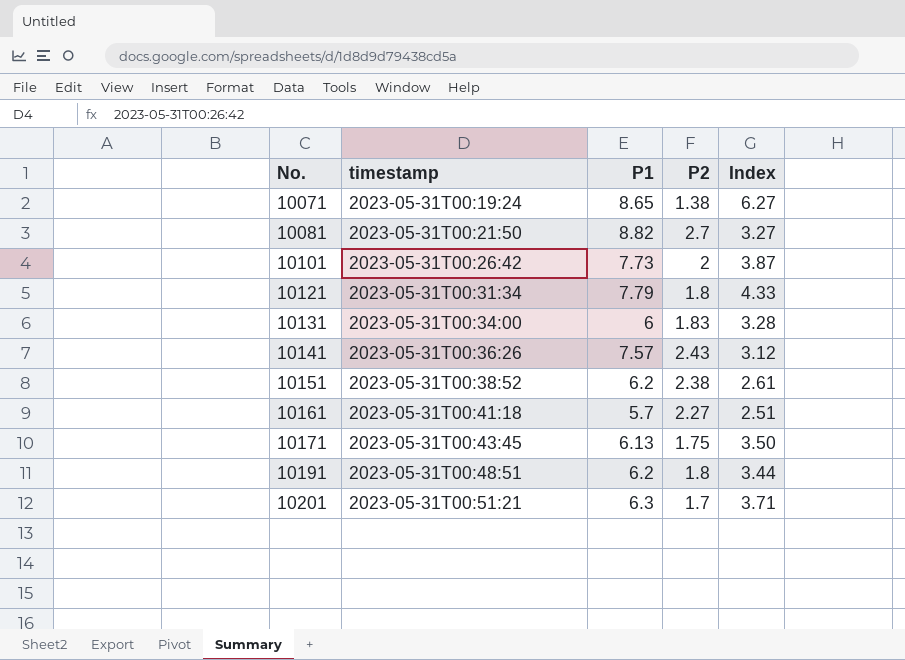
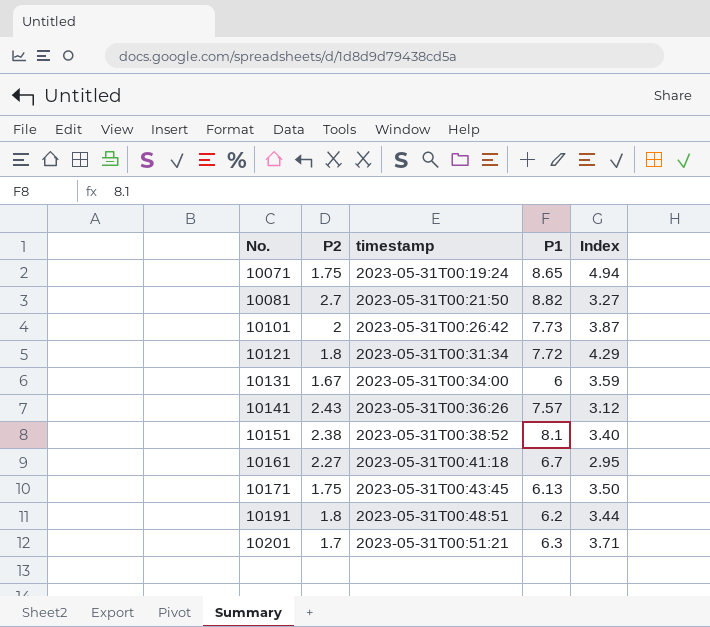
column P2 | position: 4 -> 2
10071 | P2: 1.38 -> 1.75
10071 | Index: 6.27 -> 4.94
10121 | P1: 7.79 -> 7.72
10121 | Index: 4.33 -> 4.29
10131 | P2: 1.83 -> 1.67
10131 | Index: 3.28 -> 3.59
10151 | P1: 6.2 -> 8.1
10151 | Index: 2.61 -> 3.40
10161 | P1: 5.7 -> 6.7
10161 | Index: 2.51 -> 2.95

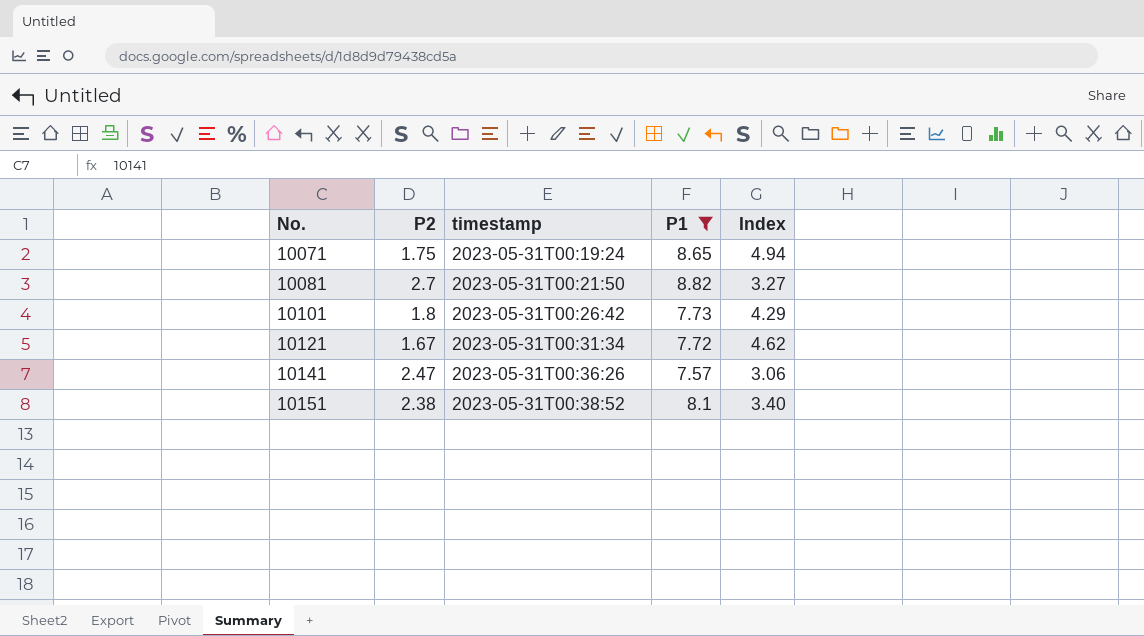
filter: none -> P1 >= 7.57
10101 | P2: 2 -> 1.8
10101 | Index: 3.87 -> 4.29
10121 | P2: 1.8 -> 1.67
10121 | Index: 4.29 -> 4.62
10141 | P2: 2.43 -> 2.47
10141 | Index: 3.12 -> 3.06

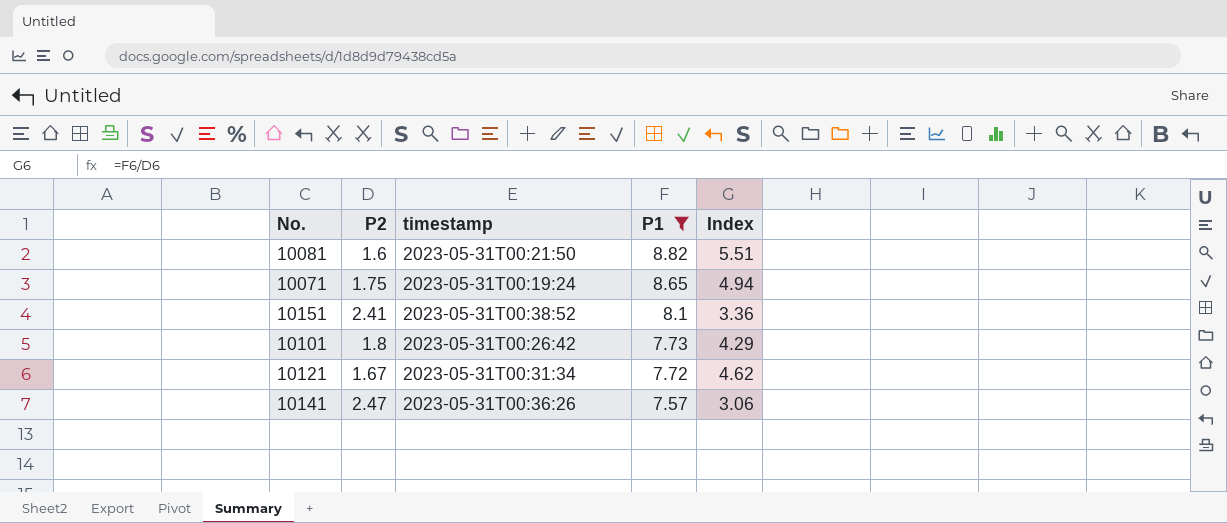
row order: No. ascending -> P1 descending
10081 | P2: 2.7 -> 1.6
10081 | Index: 3.27 -> 5.51
10151 | P2: 2.38 -> 2.41
10151 | Index: 3.40 -> 3.36

